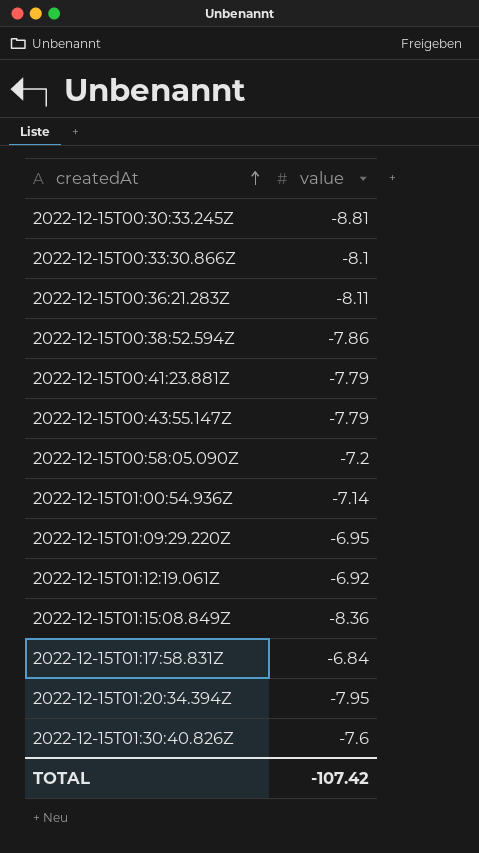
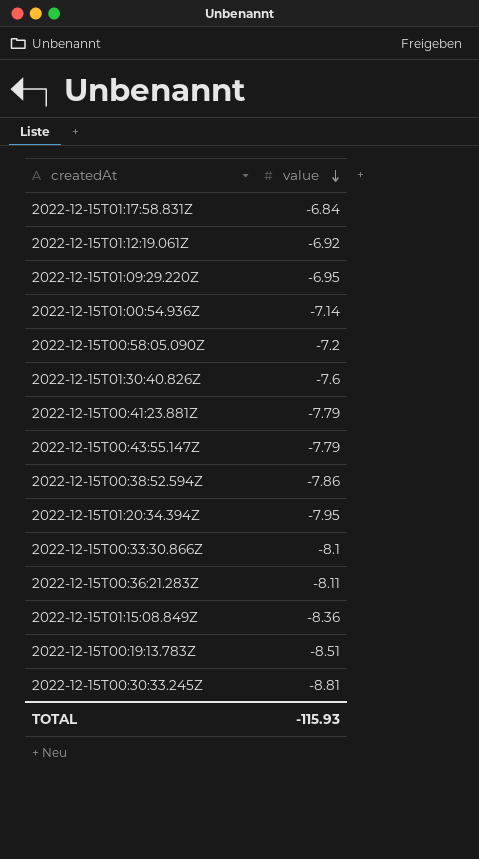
row order: createdAt ascending -> value descending
row 2022-12-15T00:19:13.783Z: none -> -8.51
TOTAL | value: -107.42 -> -115.93

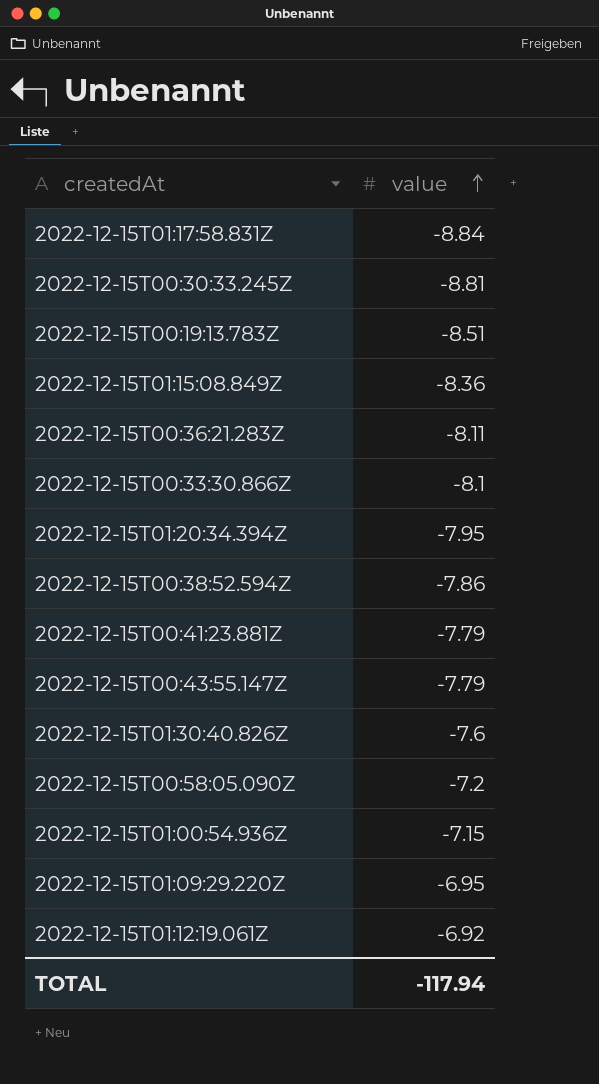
row order: value descending -> value ascending
2022-12-15T01:17:58.831Z | value: -6.84 -> -8.84
2022-12-15T01:00:54.936Z | value: -7.14 -> -7.15
TOTAL | value: -115.93 -> -117.94

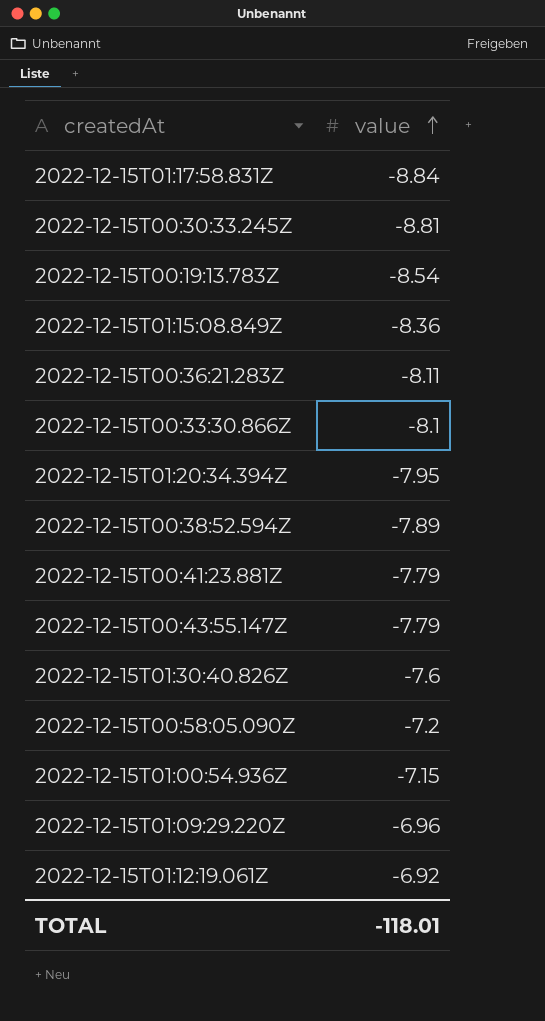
2022-12-15T00:19:13.783Z | value: -8.51 -> -8.54
2022-12-15T00:38:52.594Z | value: -7.86 -> -7.89
2022-12-15T01:09:29.220Z | value: -6.95 -> -6.96
TOTAL | value: -117.94 -> -118.01

